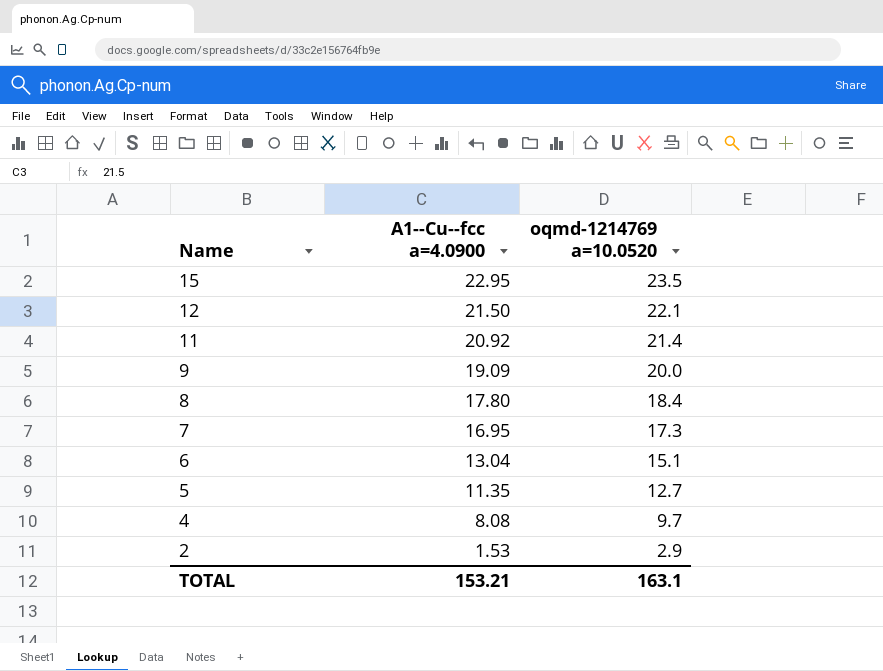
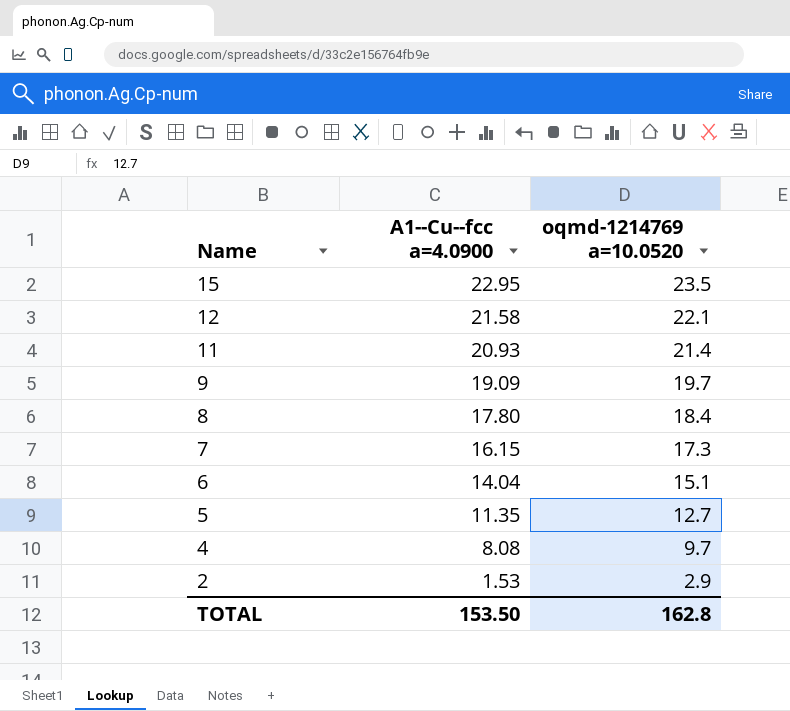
12 | A1--Cu--fcc a=4.0900: 21.50 -> 21.58
11 | A1--Cu--fcc a=4.0900: 20.92 -> 20.93
9 | oqmd-1214769 a=10.0520: 20.0 -> 19.7
7 | A1--Cu--fcc a=4.0900: 16.95 -> 16.15
6 | A1--Cu--fcc a=4.0900: 13.04 -> 14.04
TOTAL | A1--Cu--fcc a=4.0900: 153.21 -> 153.50
TOTAL | oqmd-1214769 a=10.0520: 163.1 -> 162.8

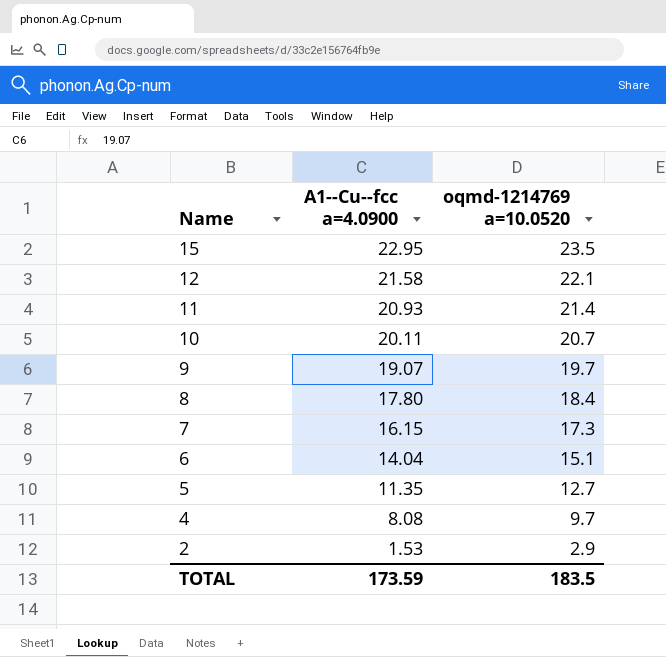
row 10: none -> 20.11 | 20.7
9 | A1--Cu--fcc a=4.0900: 19.09 -> 19.07
TOTAL | A1--Cu--fcc a=4.0900: 153.50 -> 173.59
TOTAL | oqmd-1214769 a=10.0520: 162.8 -> 183.5

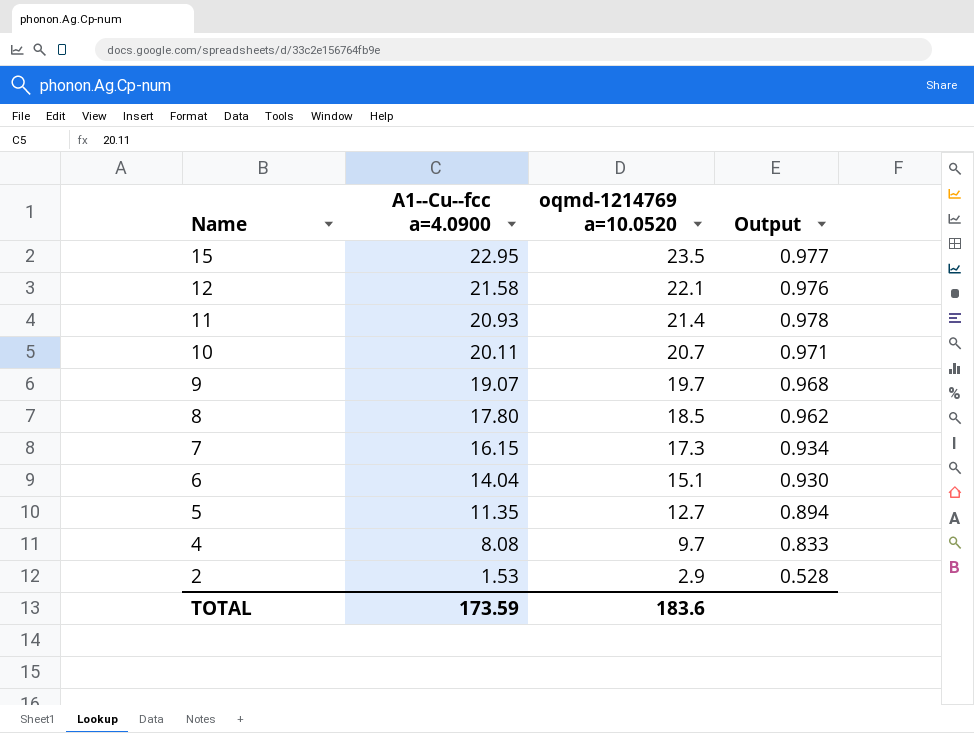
column Output | formula: none -> [A1--Cu--fcc a=4.0900] / [oqmd-1214769 a=10.0520]
8 | oqmd-1214769 a=10.0520: 18.4 -> 18.5
TOTAL | oqmd-1214769 a=10.0520: 183.5 -> 183.6

